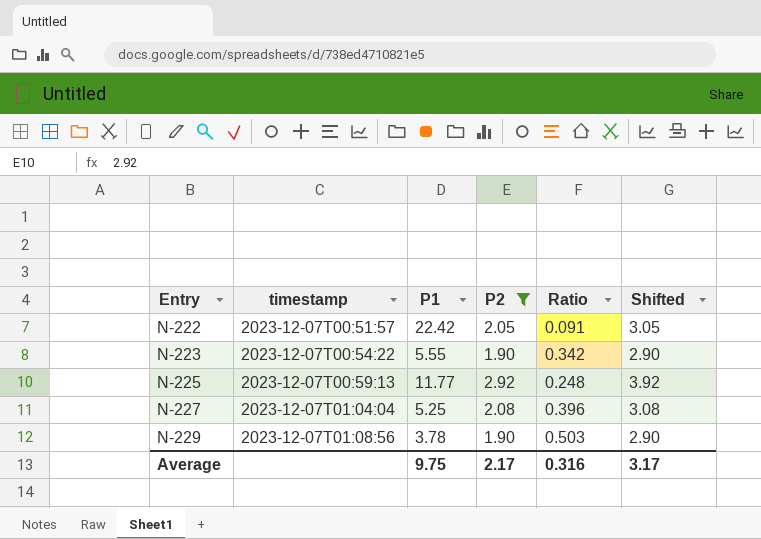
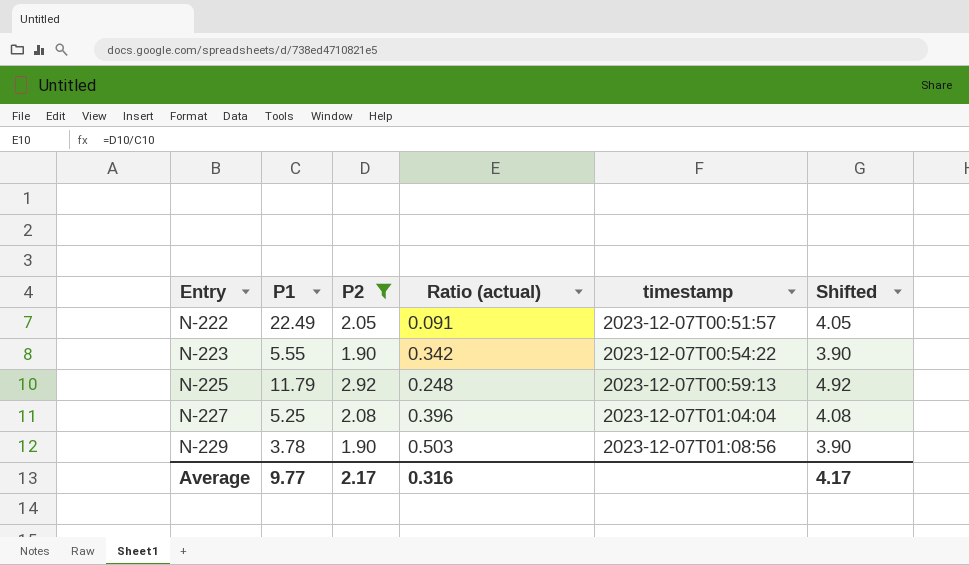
column name: Ratio -> Ratio (actual)
column timestamp | position: 2 -> 5
column Shifted | formula: [P2] + 1 -> [P2] + 2
N-222 | P1: 22.42 -> 22.49
N-225 | P1: 11.77 -> 11.79
Average | P1: 9.75 -> 9.77
Average | Shifted: 3.17 -> 4.17

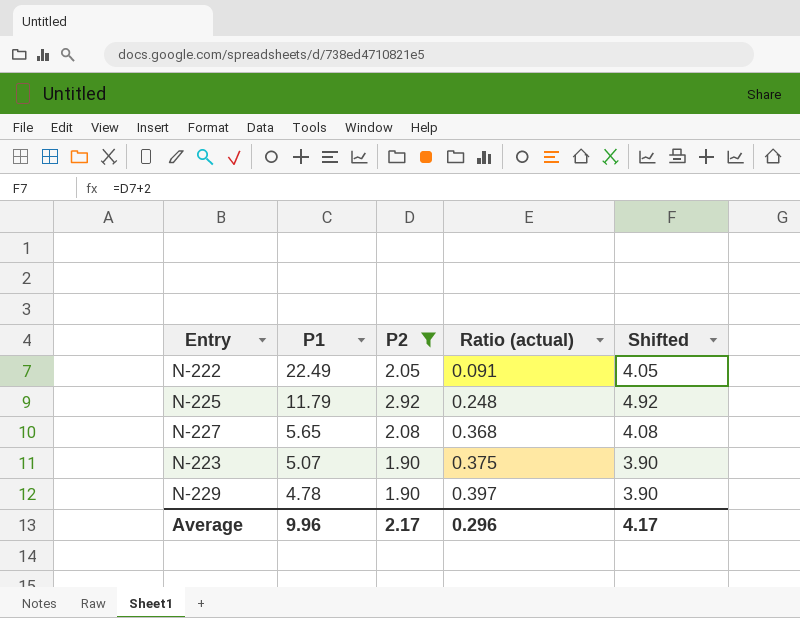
row order: Entry ascending -> P1 descending
column timestamp | position: 5 -> none
N-227 | P1: 5.25 -> 5.65
N-227 | Ratio (actual): 0.396 -> 0.368
N-223 | P1: 5.55 -> 5.07
N-223 | Ratio (actual): 0.342 -> 0.375
N-229 | P1: 3.78 -> 4.78
N-229 | Ratio (actual): 0.503 -> 0.397
Average | P1: 9.77 -> 9.96
Average | Ratio (actual): 0.316 -> 0.296

